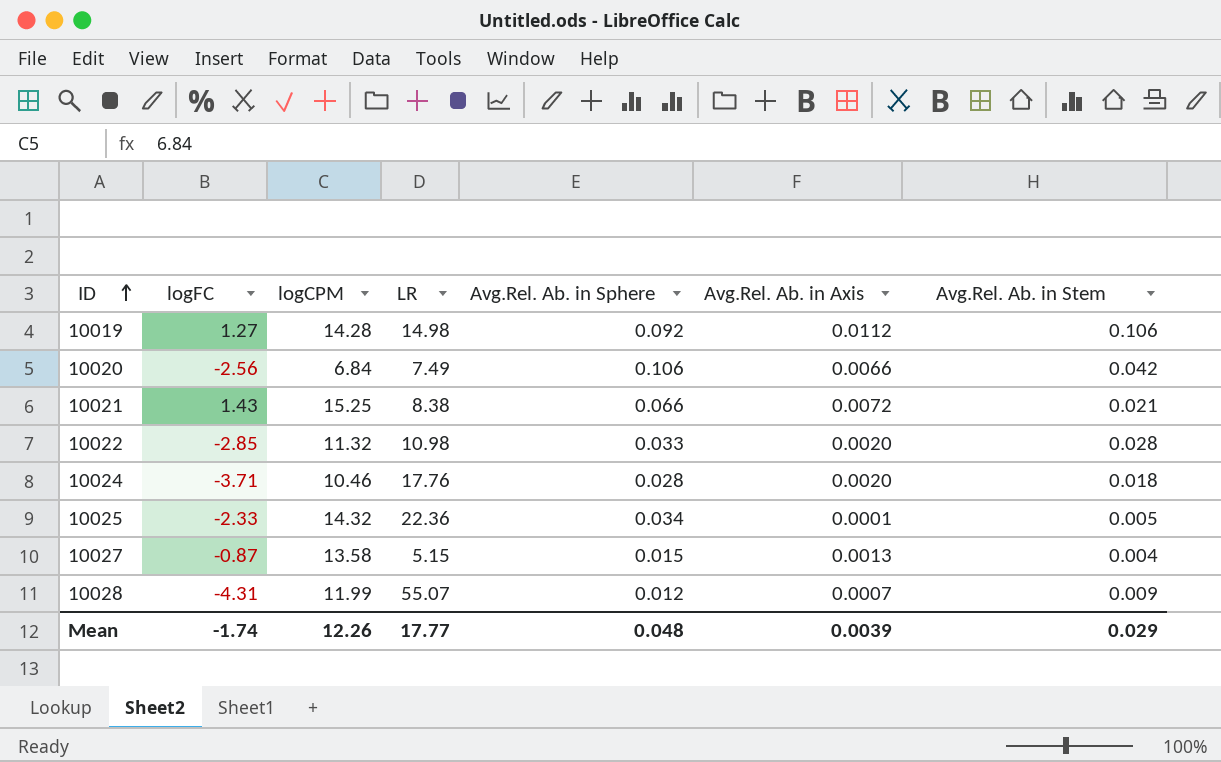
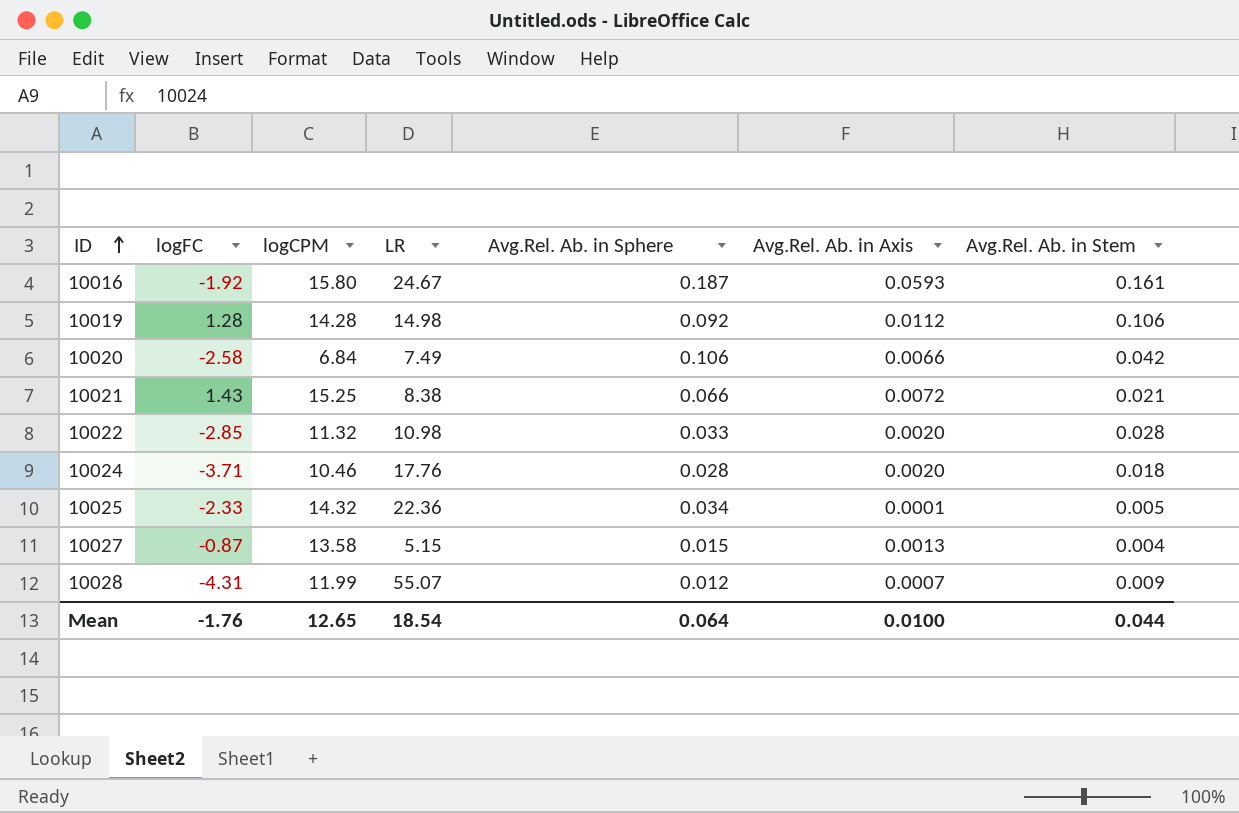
row 10016: none -> -1.92 | 15.80 | 24.67 | 0.187 | 0.0593 | 0.161
10019 | logFC: 1.27 -> 1.28
10020 | logFC: -2.56 -> -2.58
Mean | logFC: -1.74 -> -1.76
Mean | logCPM: 12.26 -> 12.65
Mean | LR: 17.77 -> 18.54
Mean | Avg.Rel. Ab. in Sphere: 0.048 -> 0.064
Mean | Avg.Rel. Ab. in Axis: 0.0039 -> 0.0100
Mean | Avg.Rel. Ab. in Stem: 0.029 -> 0.044

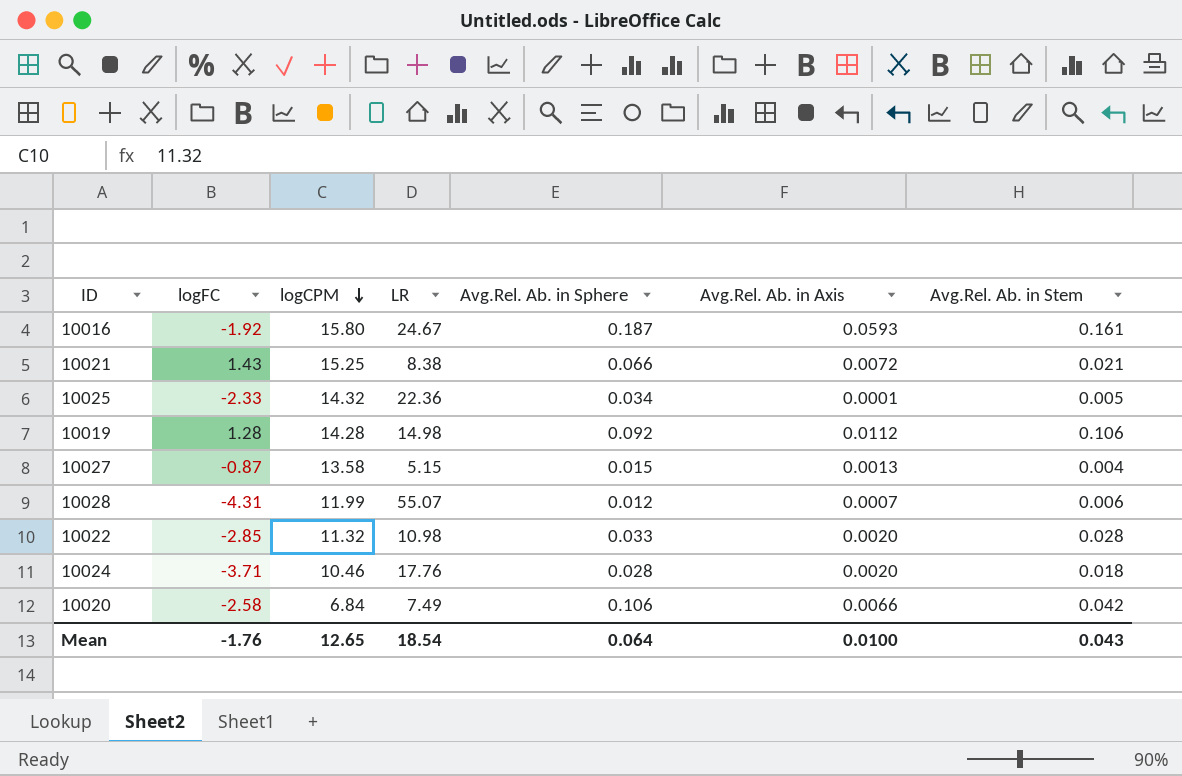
row order: ID ascending -> logCPM descending
10028 | Avg.Rel. Ab. in Stem: 0.009 -> 0.006
Mean | Avg.Rel. Ab. in Stem: 0.044 -> 0.043

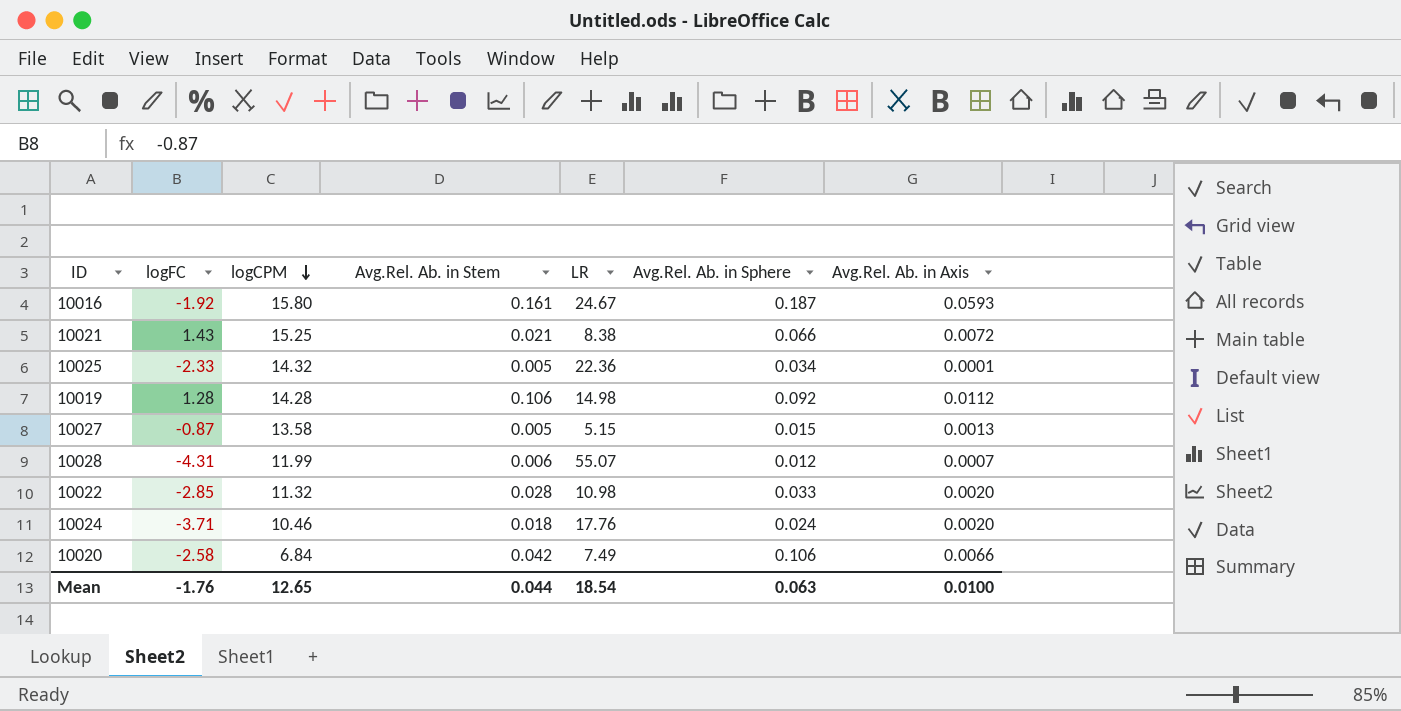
column Avg.Rel. Ab. in Stem | position: 7 -> 4
10027 | Avg.Rel. Ab. in Stem: 0.004 -> 0.005
10024 | Avg.Rel. Ab. in Sphere: 0.028 -> 0.024
Mean | Avg.Rel. Ab. in Stem: 0.043 -> 0.044
Mean | Avg.Rel. Ab. in Sphere: 0.064 -> 0.063

